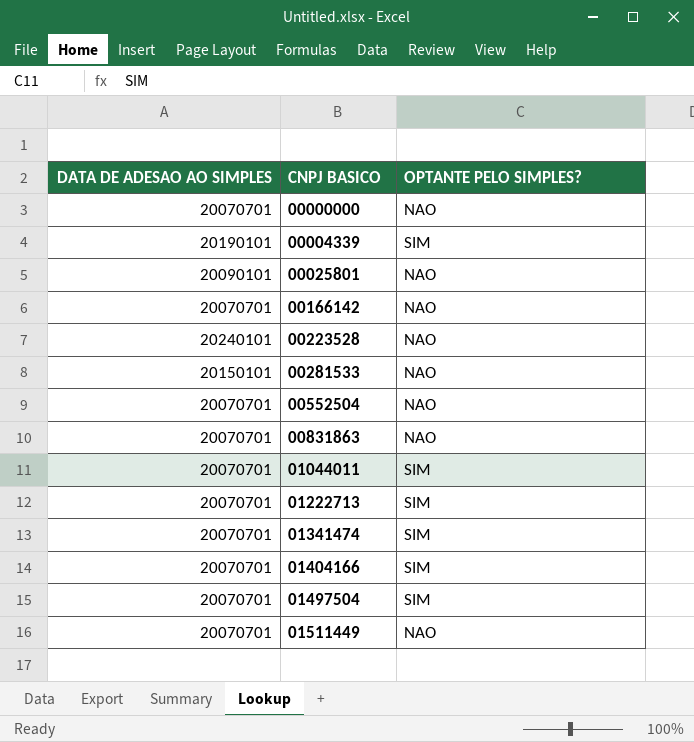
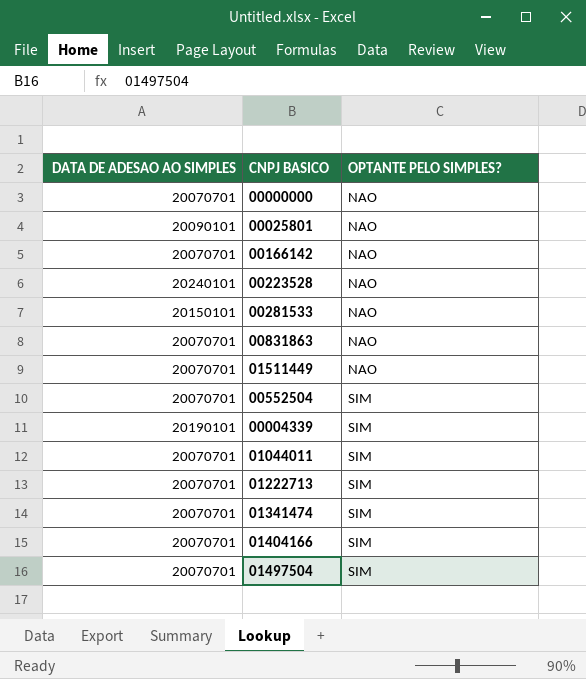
row order: CNPJ BASICO ascending -> OPTANTE PELO SIMPLES? ascending
00552504 | OPTANTE PELO SIMPLES?: NAO -> SIM

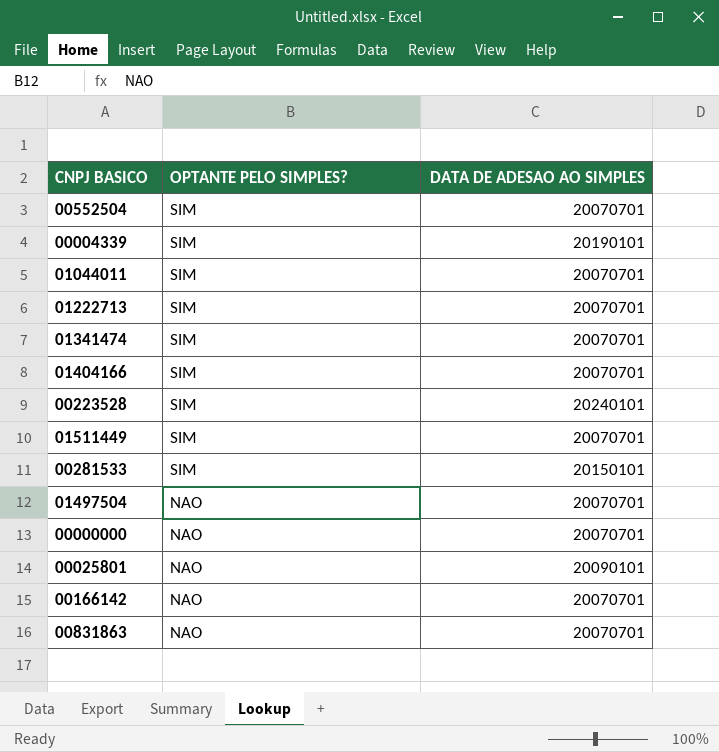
row order: OPTANTE PELO SIMPLES? ascending -> OPTANTE PELO SIMPLES? descending
column DATA DE ADESAO AO SIMPLES | position: 1 -> 3
00223528 | OPTANTE PELO SIMPLES?: NAO -> SIM
01511449 | OPTANTE PELO SIMPLES?: NAO -> SIM
00281533 | OPTANTE PELO SIMPLES?: NAO -> SIM
01497504 | OPTANTE PELO SIMPLES?: SIM -> NAO

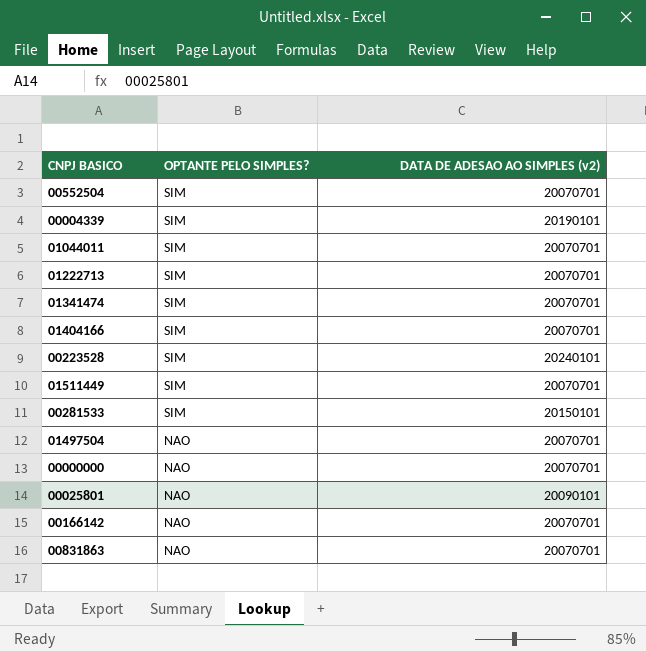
column name: DATA DE ADESAO AO SIMPLES -> DATA DE ADESAO AO SIMPLES (v2)

